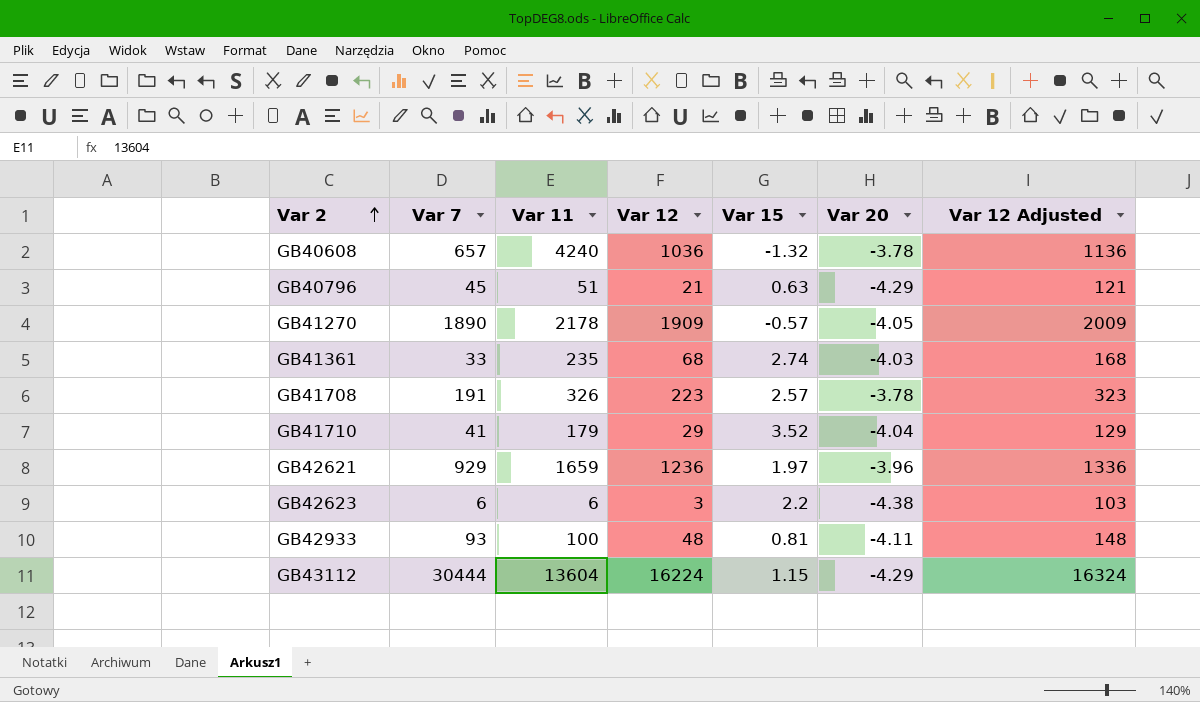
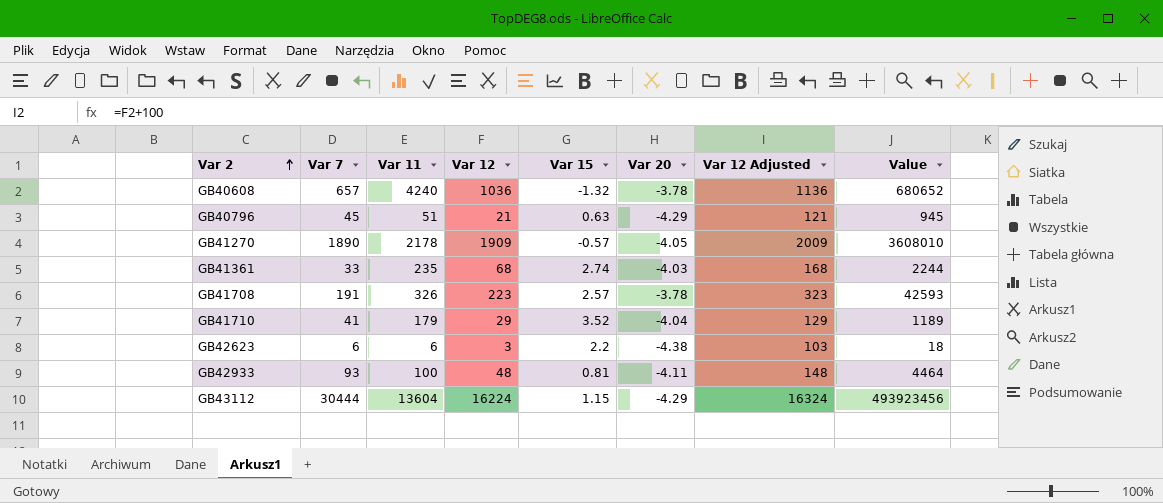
column Value | formula: none -> [Var 7] * [Var 12]
row GB42621: 929 | 1659 | 1236 | 1.97 | -3.96 | 1336 -> none

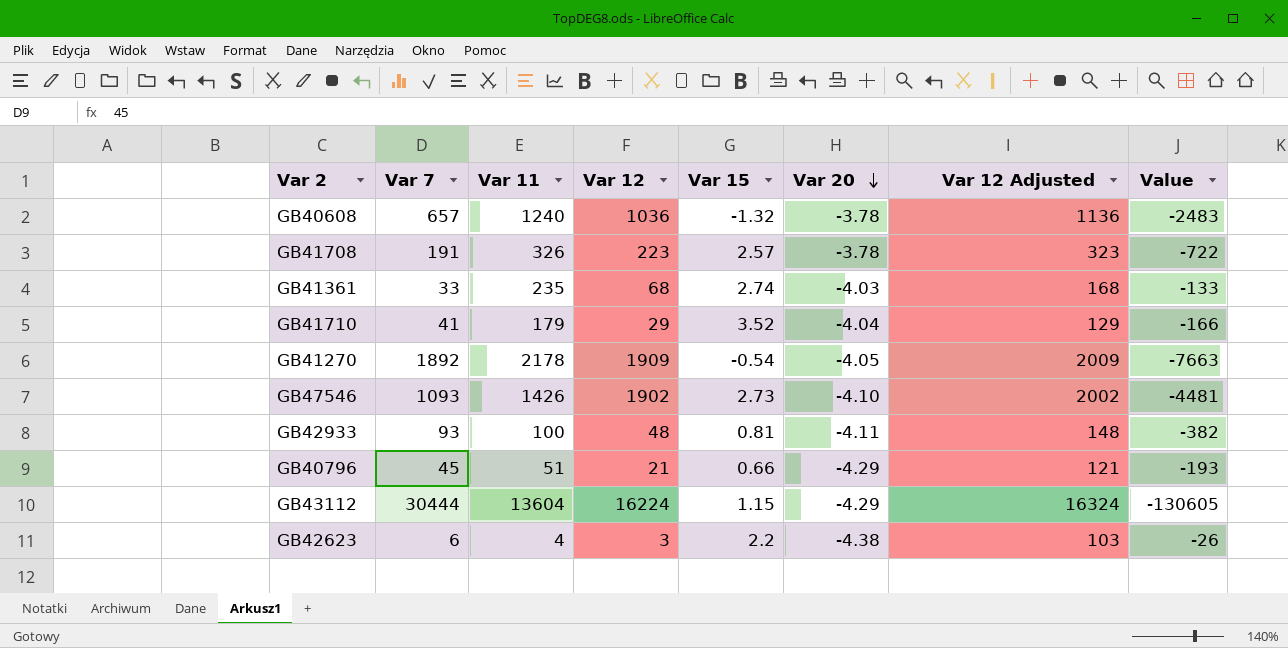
row order: Var 2 ascending -> Var 20 descending
column Value | formula: [Var 7] * [Var 12] -> [Var 7] * [Var 20]
GB40608 | Var 11: 4240 -> 1240
GB41270 | Var 7: 1890 -> 1892
GB41270 | Var 15: -0.57 -> -0.54
row GB47546: none -> 1093 | 1426 | 1902 | 2.73 | -4.10 | 2002 | -4481
GB40796 | Var 15: 0.63 -> 0.66
GB42623 | Var 11: 6 -> 4

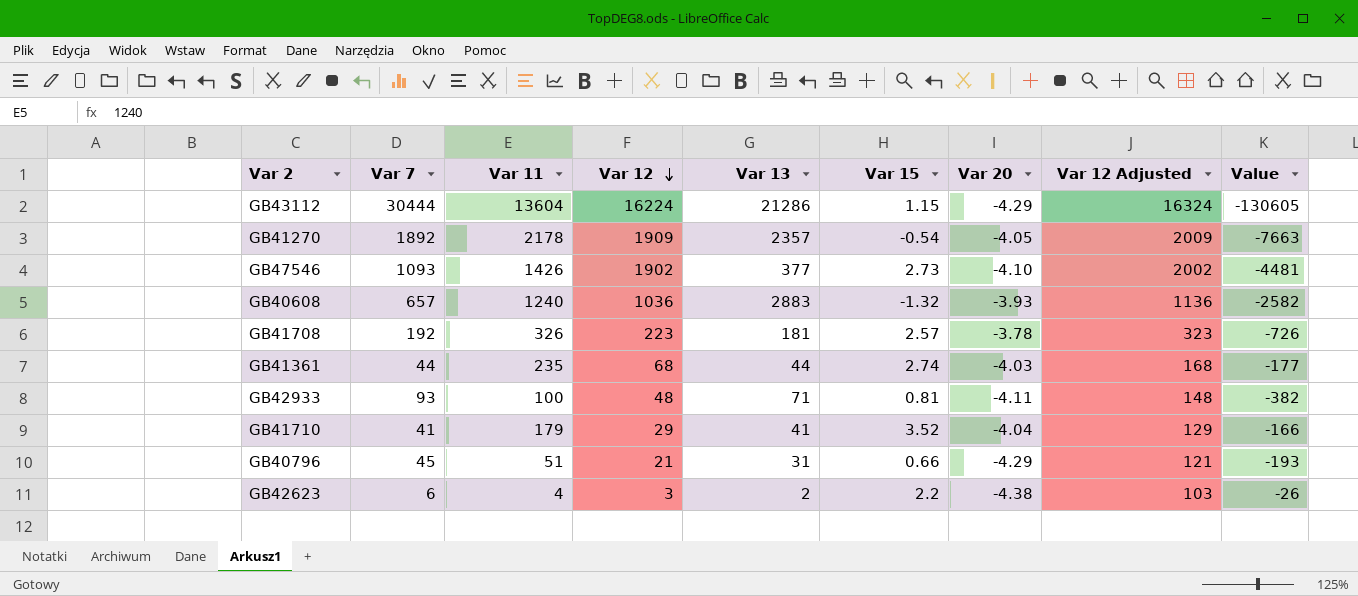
row order: Var 20 descending -> Var 12 descending
column Var 13 | position: none -> 5
GB40608 | Var 20: -3.78 -> -3.93
GB40608 | Value: -2483 -> -2582
GB41708 | Var 7: 191 -> 192
GB41708 | Value: -722 -> -726
GB41361 | Var 7: 33 -> 44
GB41361 | Value: -133 -> -177

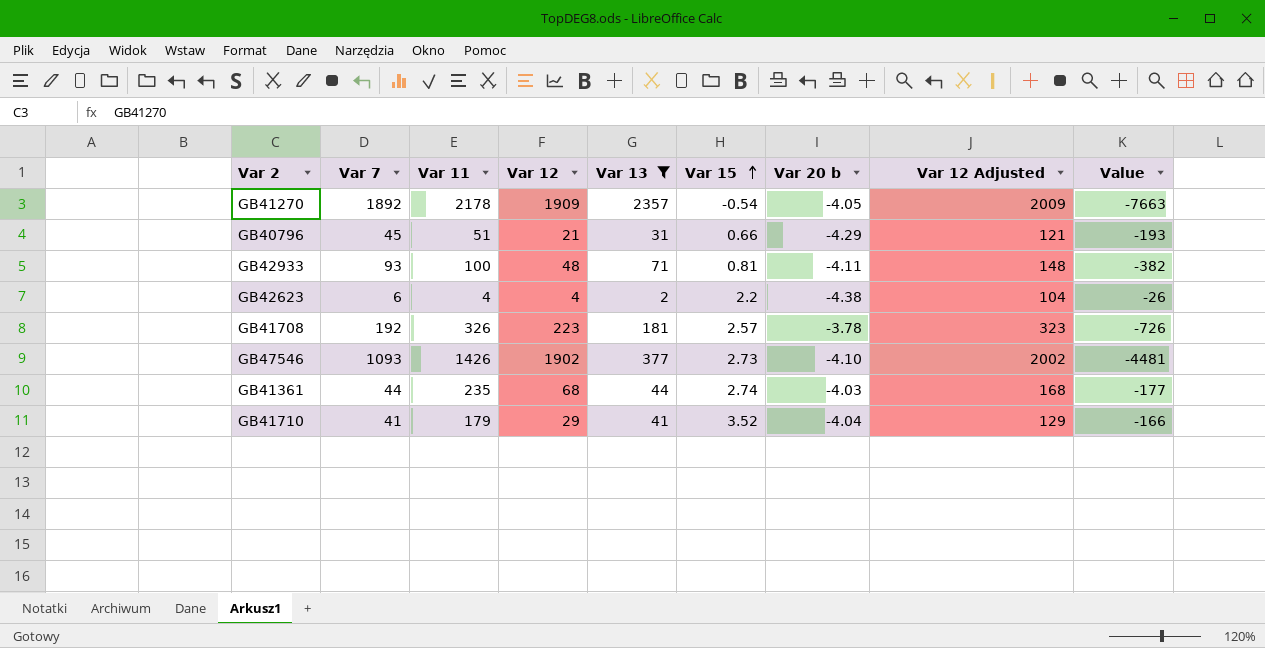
filter: none -> Var 13 <= 2357
row order: Var 12 descending -> Var 15 ascending
column name: Var 20 -> Var 20 b
GB42623 | Var 12: 3 -> 4
GB42623 | Var 12 Adjusted: 103 -> 104

